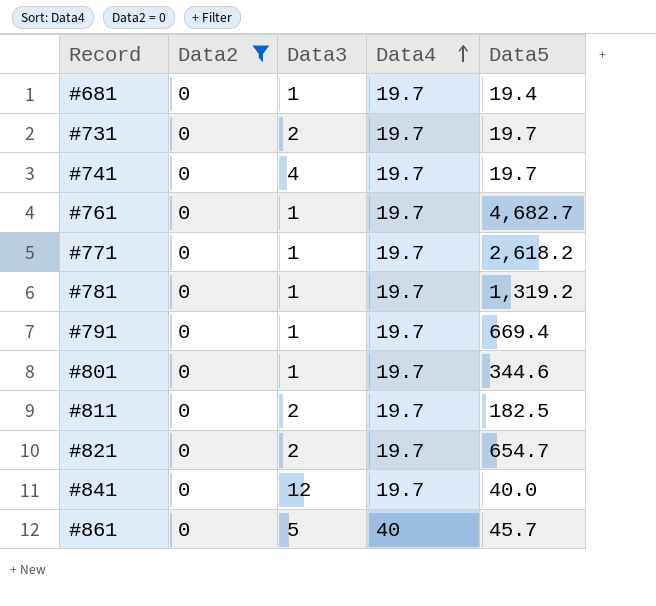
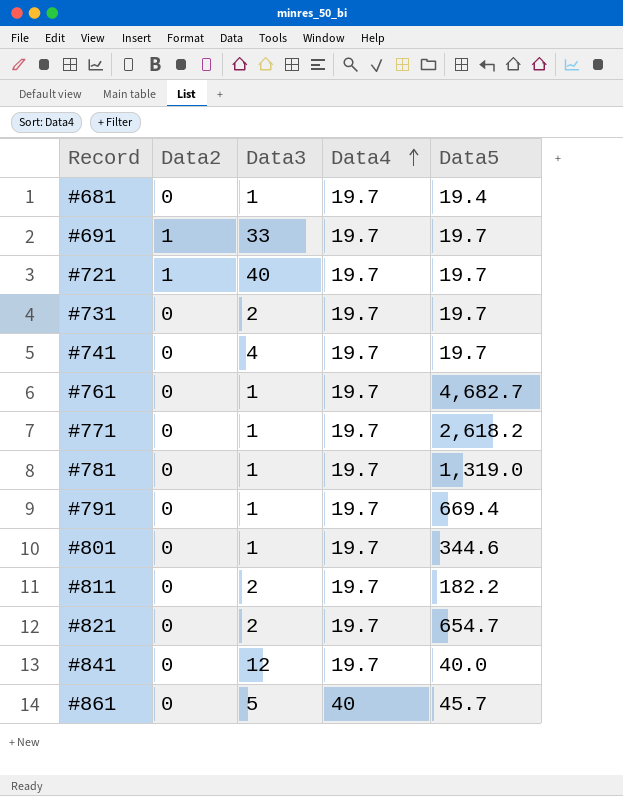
filter: Data2 = 0 -> none
#781 | Data5: 1,319.2 -> 1,319.0
#811 | Data5: 182.5 -> 182.2

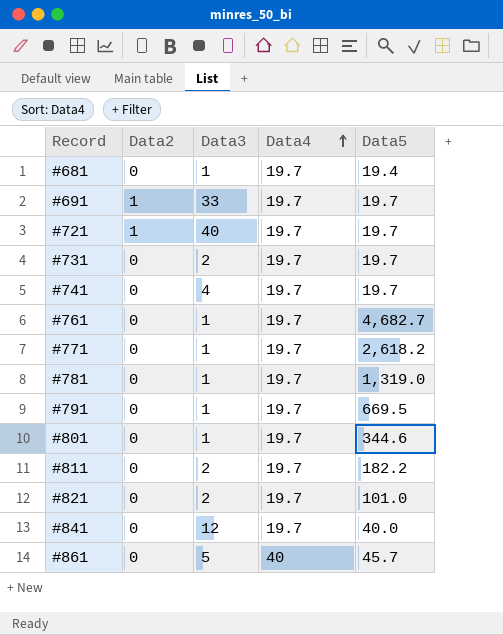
#791 | Data5: 669.4 -> 669.5
#821 | Data5: 654.7 -> 101.0

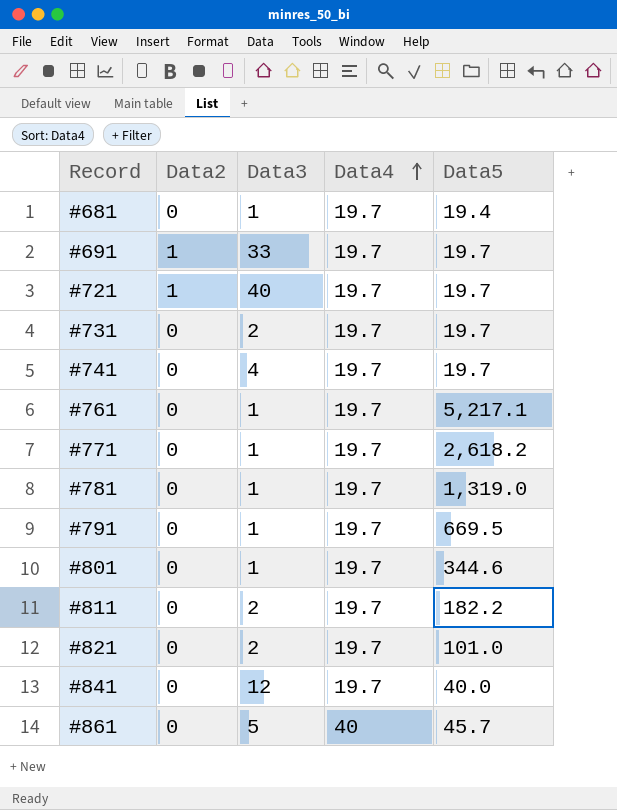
#761 | Data5: 4,682.7 -> 5,217.1

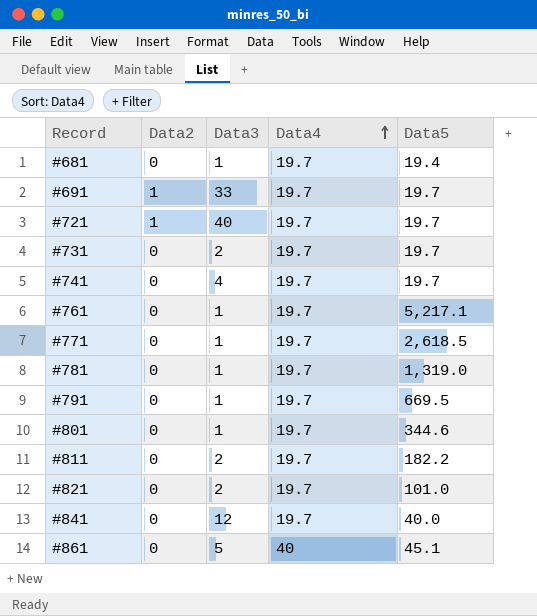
#771 | Data5: 2,618.2 -> 2,618.5
#861 | Data5: 45.7 -> 45.1

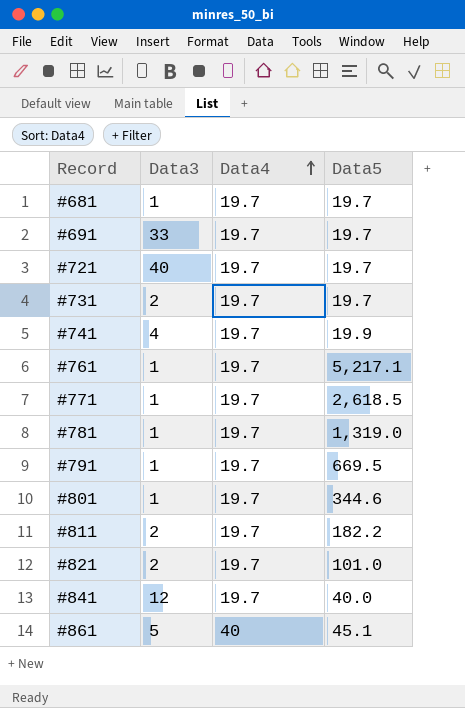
column Data2 | position: 2 -> none
#681 | Data5: 19.4 -> 19.7
#741 | Data5: 19.7 -> 19.9

